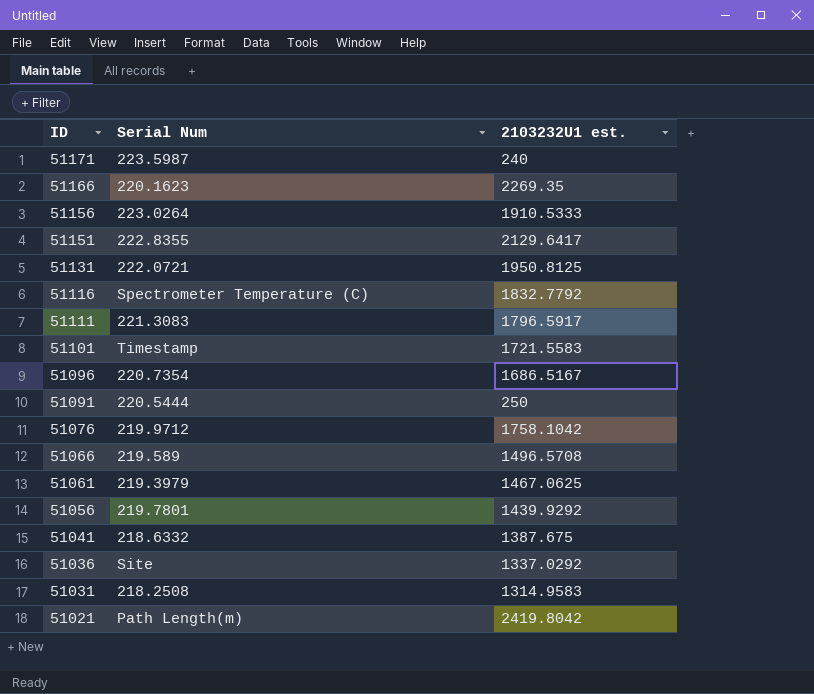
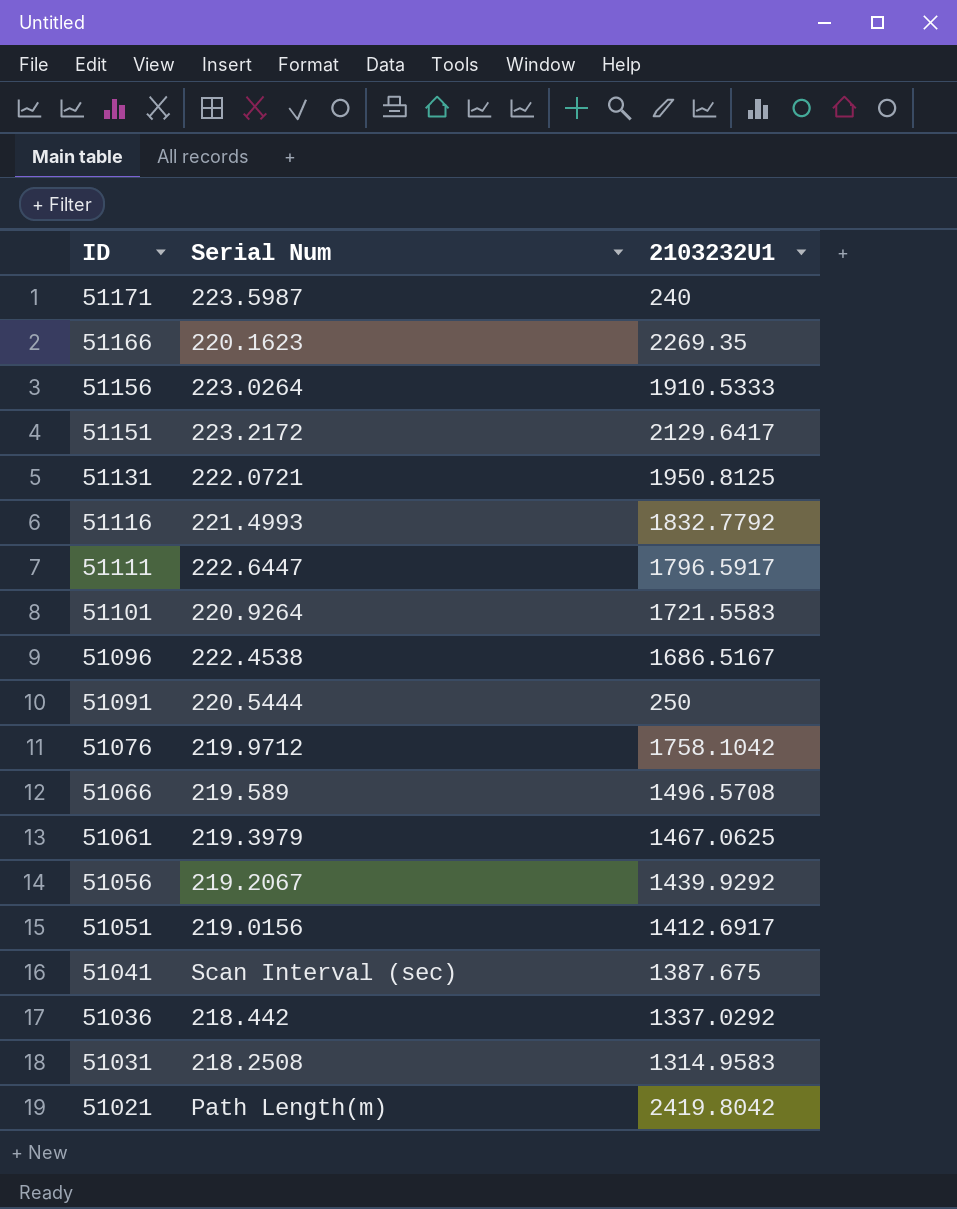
column name: 2103232U1 est. -> 2103232U1
51151 | Serial Num: 222.8355 -> 223.2172
51116 | Serial Num: Spectrometer Temperature (C) -> 221.4993
51111 | Serial Num: 221.3083 -> 222.6447
51101 | Serial Num: Timestamp -> 220.9264
51096 | Serial Num: 220.7354 -> 222.4538
51056 | Serial Num: 219.7801 -> 219.2067
row 51051: none -> 219.0156 | 1412.6917
51041 | Serial Num: 218.6332 -> Scan Interval (sec)
51036 | Serial Num: Site -> 218.442

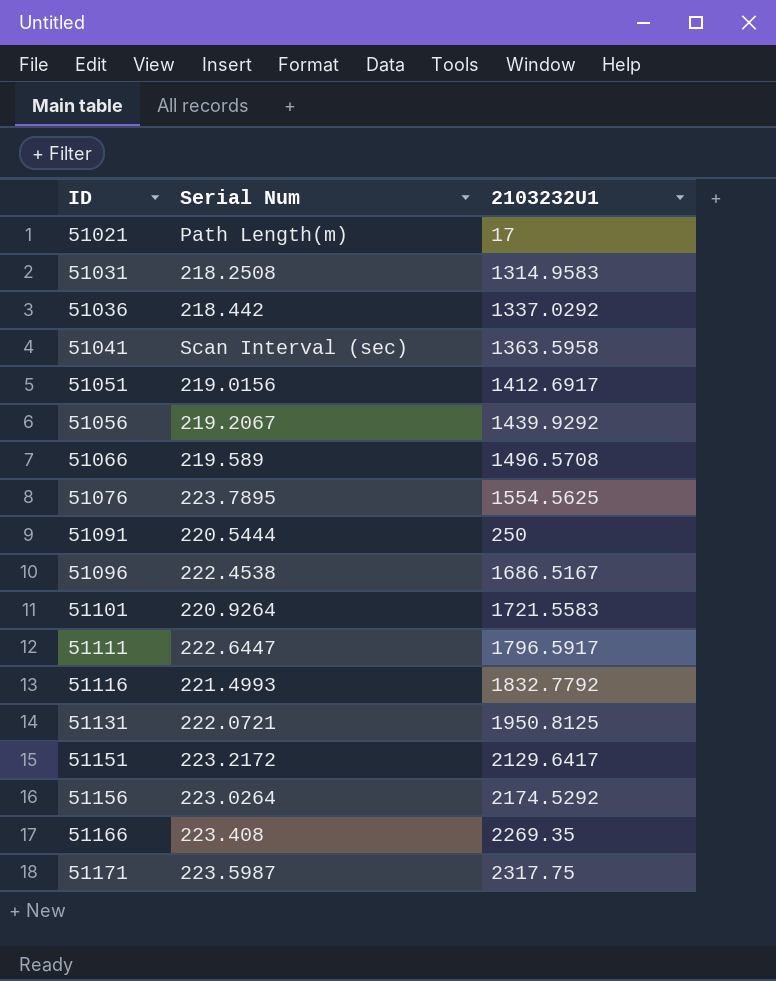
row order: ID descending -> ID ascending
row 51061: 219.3979 | 1467.0625 -> none
51021 | 2103232U1: 2419.8042 -> 17
51041 | 2103232U1: 1387.675 -> 1363.5958
51076 | Serial Num: 219.9712 -> 223.7895
51076 | 2103232U1: 1758.1042 -> 1554.5625
51156 | 2103232U1: 1910.5333 -> 2174.5292
51166 | Serial Num: 220.1623 -> 223.408
51171 | 2103232U1: 240 -> 2317.75

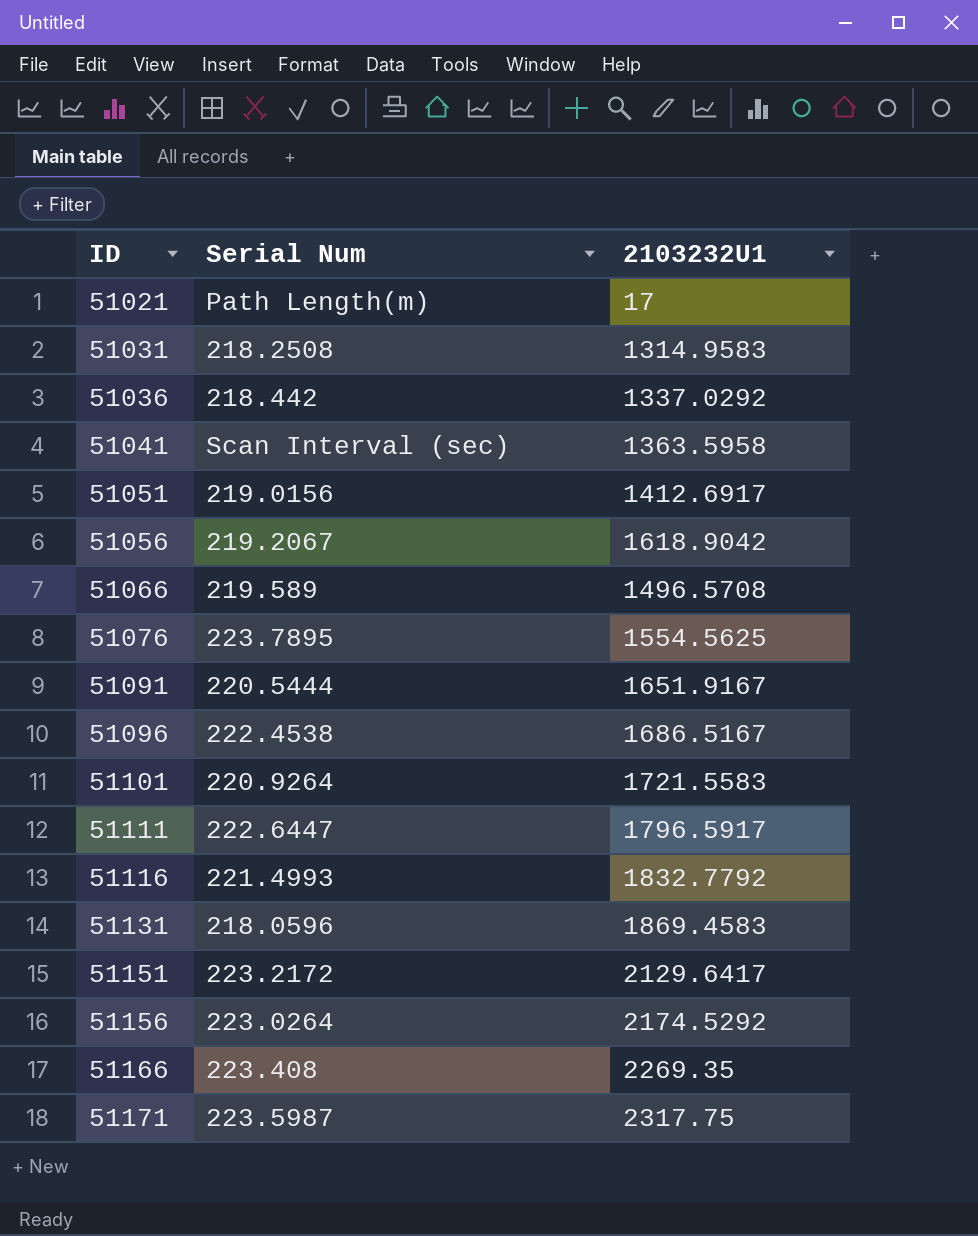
51056 | 2103232U1: 1439.9292 -> 1618.9042
51091 | 2103232U1: 250 -> 1651.9167
51131 | Serial Num: 222.0721 -> 218.0596
51131 | 2103232U1: 1950.8125 -> 1869.4583

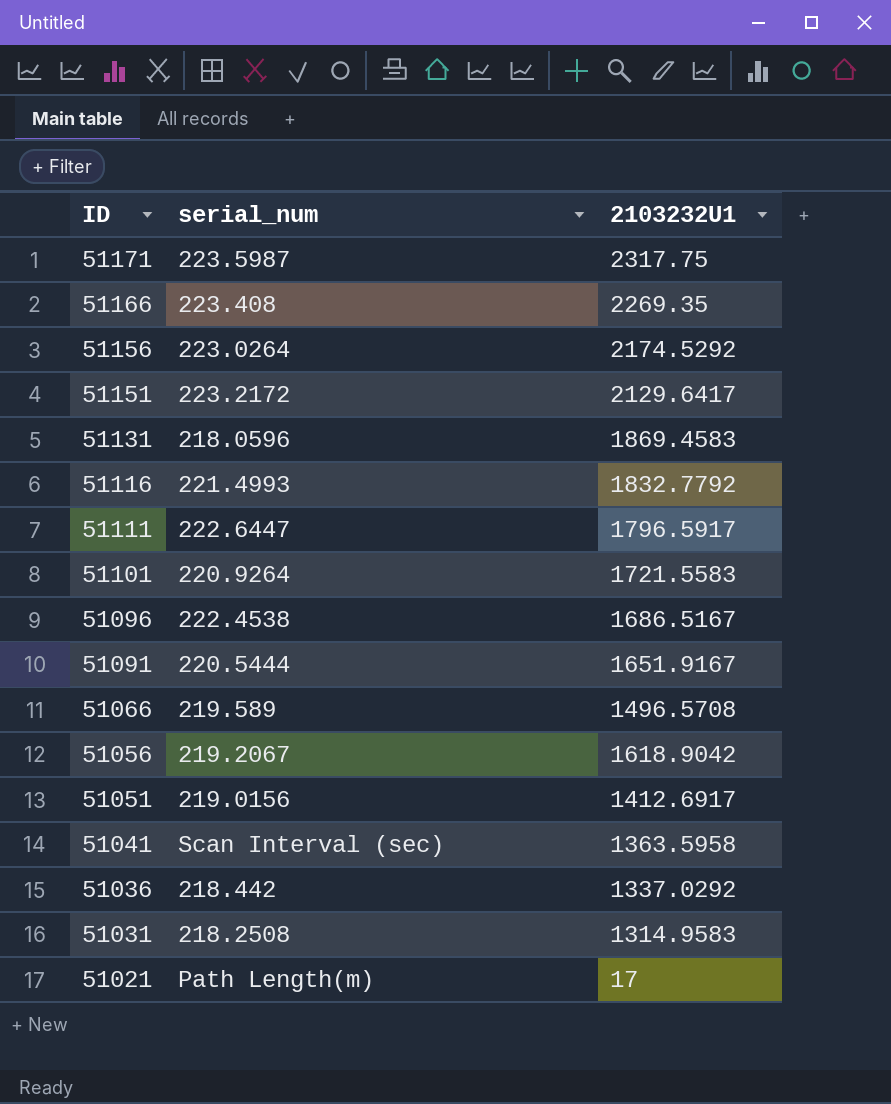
row order: ID ascending -> ID descending
column name: Serial Num -> serial_num
row 51076: 223.7895 | 1554.5625 -> none

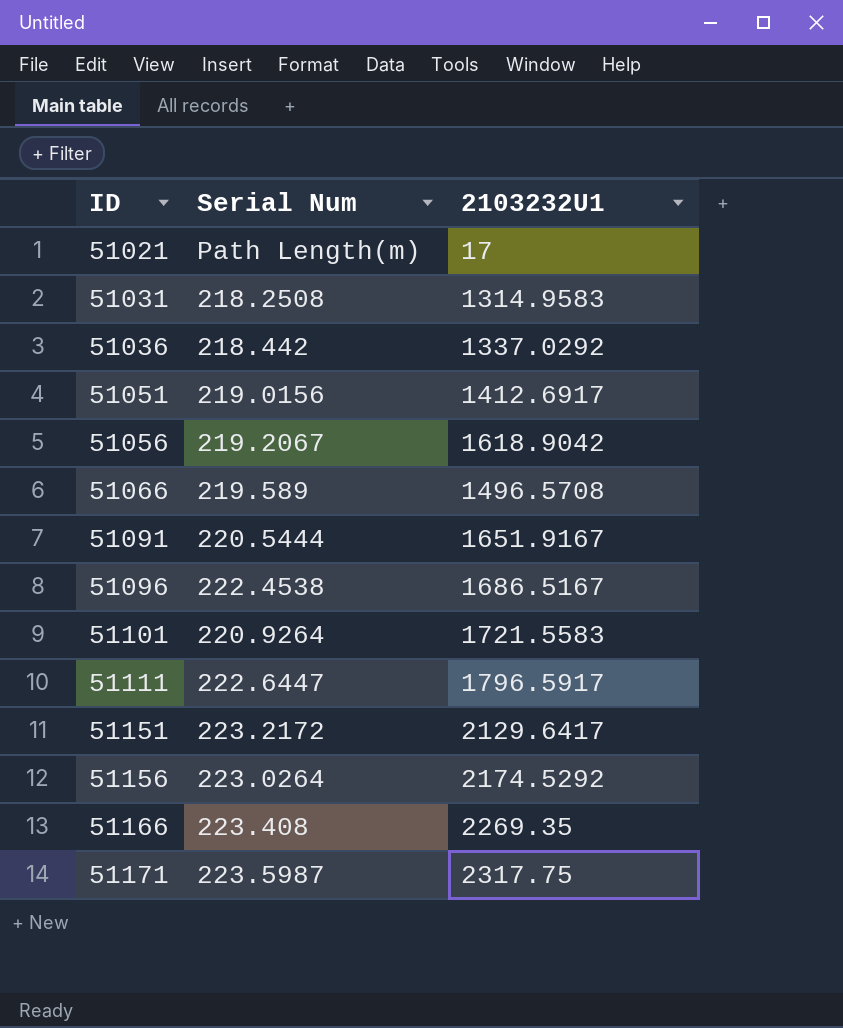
row order: ID descending -> ID ascending
column name: serial_num -> Serial Num
row 51131: 218.0596 | 1869.4583 -> none
row 51116: 221.4993 | 1832.7792 -> none
row 51041: Scan Interval (sec) | 1363.5958 -> none

